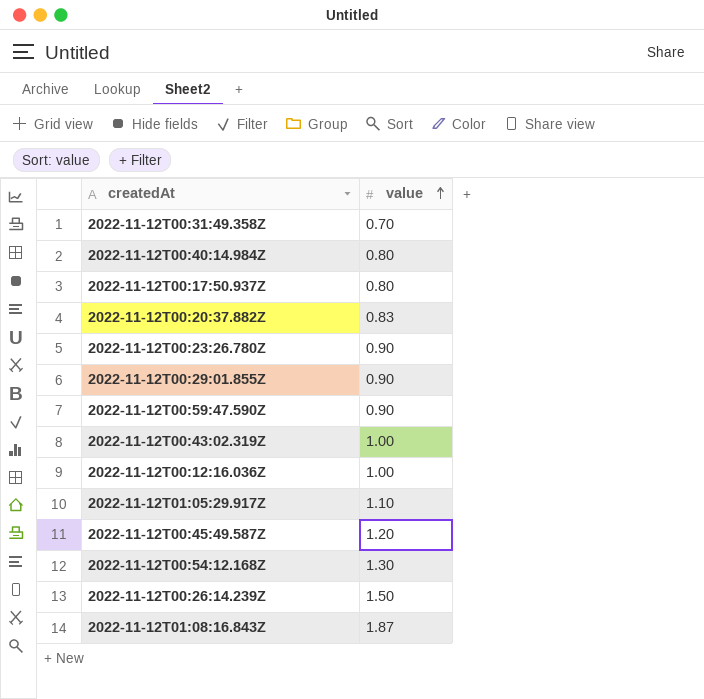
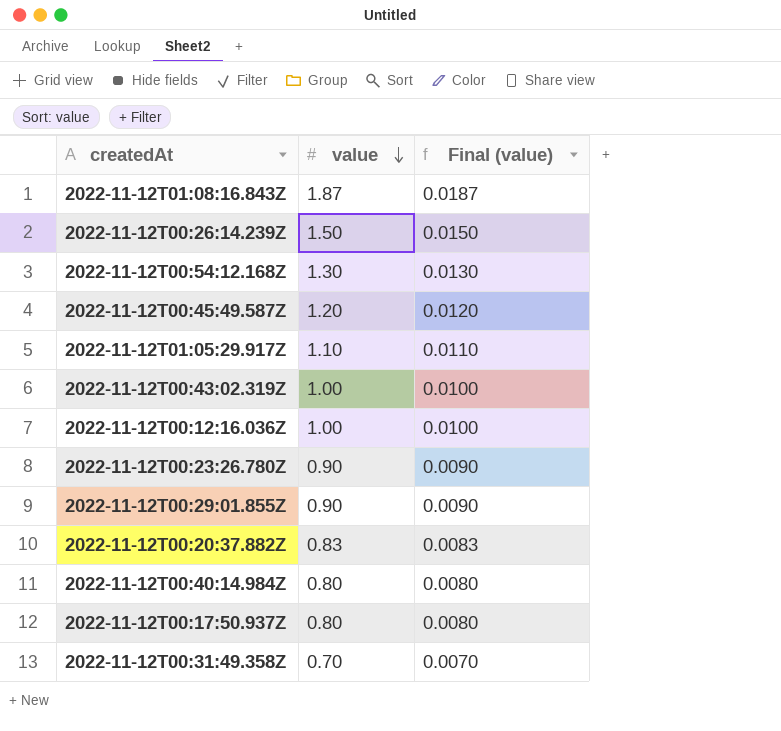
row order: value ascending -> value descending
column Final (value) | formula: none -> [value] * 0.01
row 2022-11-12T00:59:47.590Z: 0.90 -> none

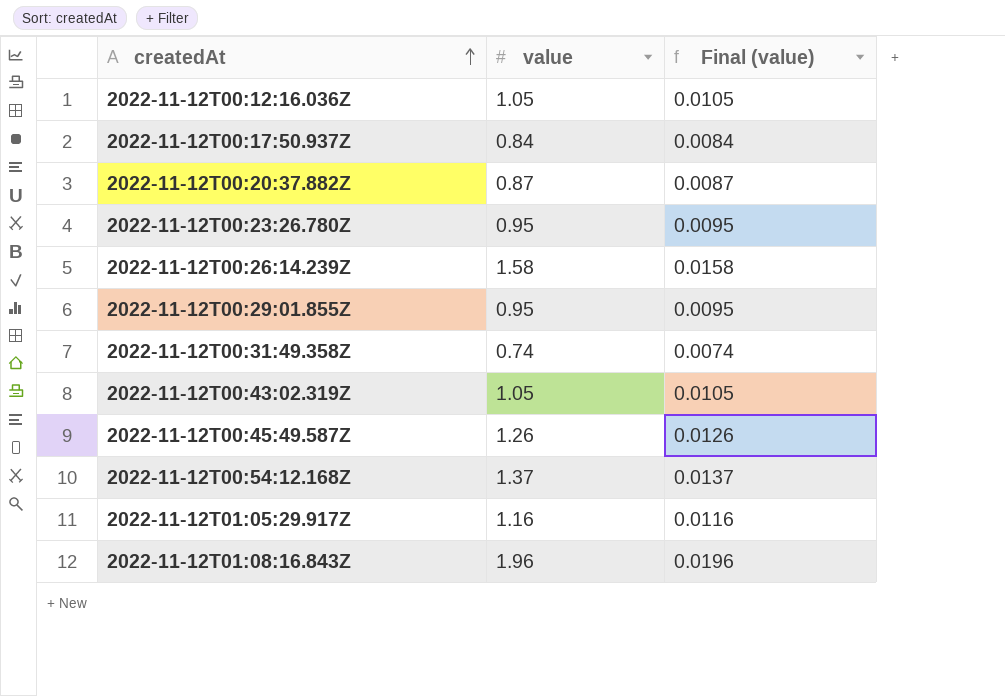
row order: value descending -> createdAt ascending
row 2022-11-12T00:40:14.984Z: 0.80 | 0.0080 -> none
2022-11-12T00:12:16.036Z | value: 1.00 -> 1.05
2022-11-12T00:12:16.036Z | Final (value): 0.0100 -> 0.0105
2022-11-12T00:17:50.937Z | value: 0.80 -> 0.84
2022-11-12T00:17:50.937Z | Final (value): 0.0080 -> 0.0084
2022-11-12T00:20:37.882Z | value: 0.83 -> 0.87
2022-11-12T00:20:37.882Z | Final (value): 0.0083 -> 0.0087
2022-11-12T00:23:26.780Z | value: 0.90 -> 0.95
2022-11-12T00:23:26.780Z | Final (value): 0.0090 -> 0.0095
2022-11-12T00:26:14.239Z | value: 1.50 -> 1.58
2022-11-12T00:26:14.239Z | Final (value): 0.0150 -> 0.0158
2022-11-12T00:29:01.855Z | value: 0.90 -> 0.95
2022-11-12T00:29:01.855Z | Final (value): 0.0090 -> 0.0095
2022-11-12T00:31:49.358Z | value: 0.70 -> 0.74
2022-11-12T00:31:49.358Z | Final (value): 0.0070 -> 0.0074
2022-11-12T00:43:02.319Z | value: 1.00 -> 1.05
2022-11-12T00:43:02.319Z | Final (value): 0.0100 -> 0.0105
2022-11-12T00:45:49.587Z | value: 1.20 -> 1.26
2022-11-12T00:45:49.587Z | Final (value): 0.0120 -> 0.0126
2022-11-12T00:54:12.168Z | value: 1.30 -> 1.37
2022-11-12T00:54:12.168Z | Final (value): 0.0130 -> 0.0137
2022-11-12T01:05:29.917Z | value: 1.10 -> 1.16
2022-11-12T01:05:29.917Z | Final (value): 0.0110 -> 0.0116
2022-11-12T01:08:16.843Z | value: 1.87 -> 1.96
2022-11-12T01:08:16.843Z | Final (value): 0.0187 -> 0.0196

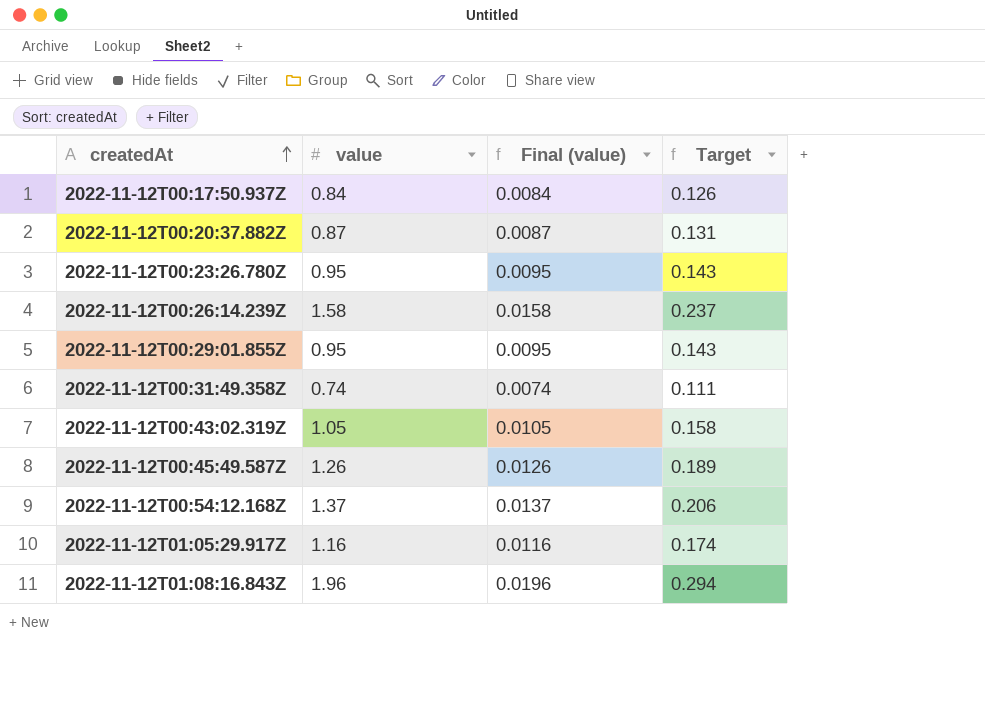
column Target | formula: none -> [value] * 0.15
row 2022-11-12T00:12:16.036Z: 1.05 | 0.0105 -> none

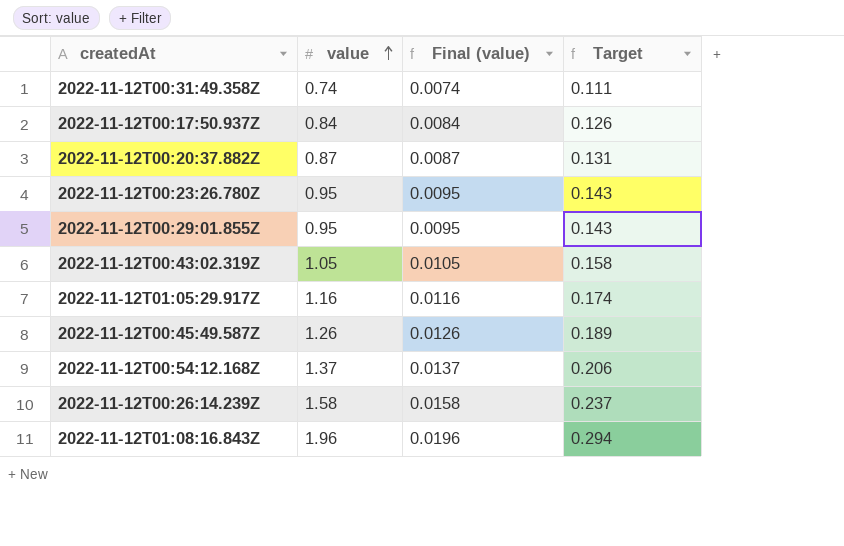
row order: createdAt ascending -> value ascending

